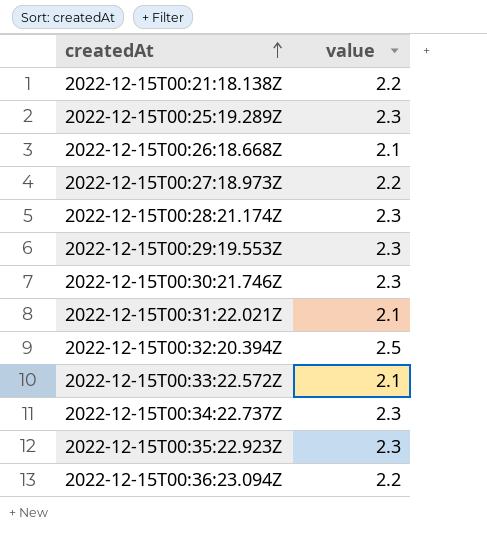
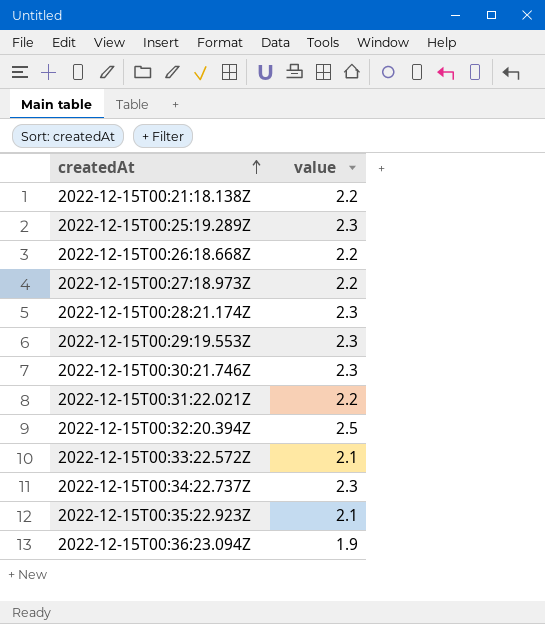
2022-12-15T00:26:18.668Z | value: 2.1 -> 2.2
2022-12-15T00:31:22.021Z | value: 2.1 -> 2.2
2022-12-15T00:35:22.923Z | value: 2.3 -> 2.1
2022-12-15T00:36:23.094Z | value: 2.2 -> 1.9

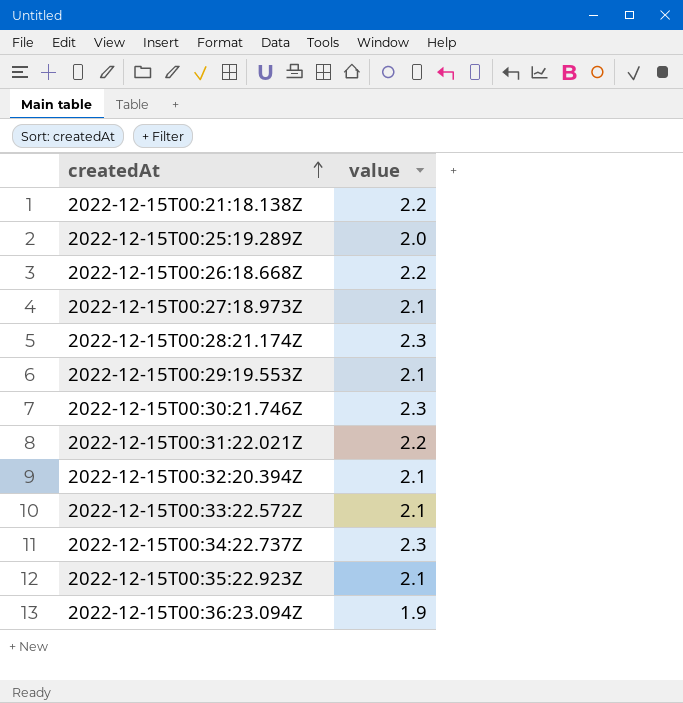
2022-12-15T00:25:19.289Z | value: 2.3 -> 2.0
2022-12-15T00:27:18.973Z | value: 2.2 -> 2.1
2022-12-15T00:29:19.553Z | value: 2.3 -> 2.1
2022-12-15T00:32:20.394Z | value: 2.5 -> 2.1

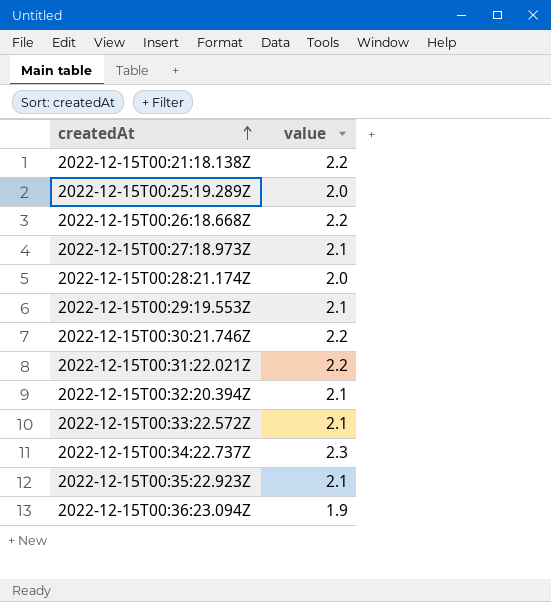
2022-12-15T00:28:21.174Z | value: 2.3 -> 2.0
2022-12-15T00:30:21.746Z | value: 2.3 -> 2.2

